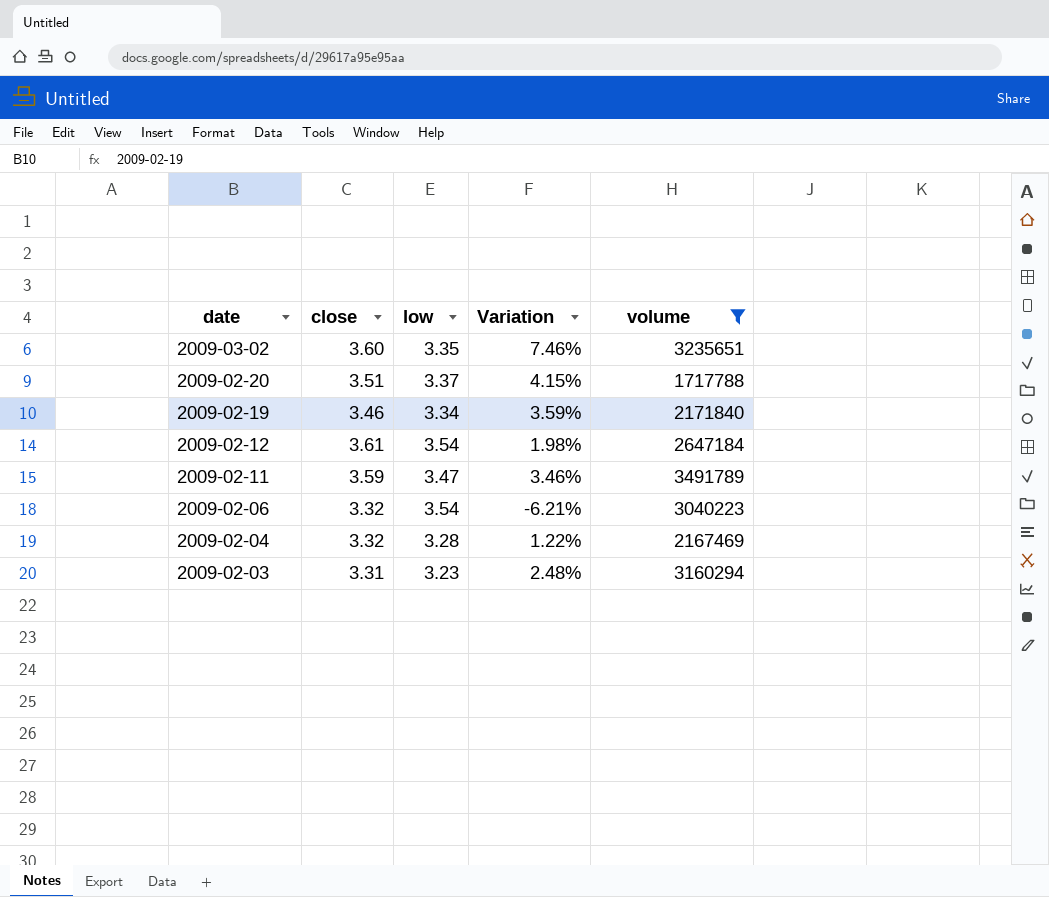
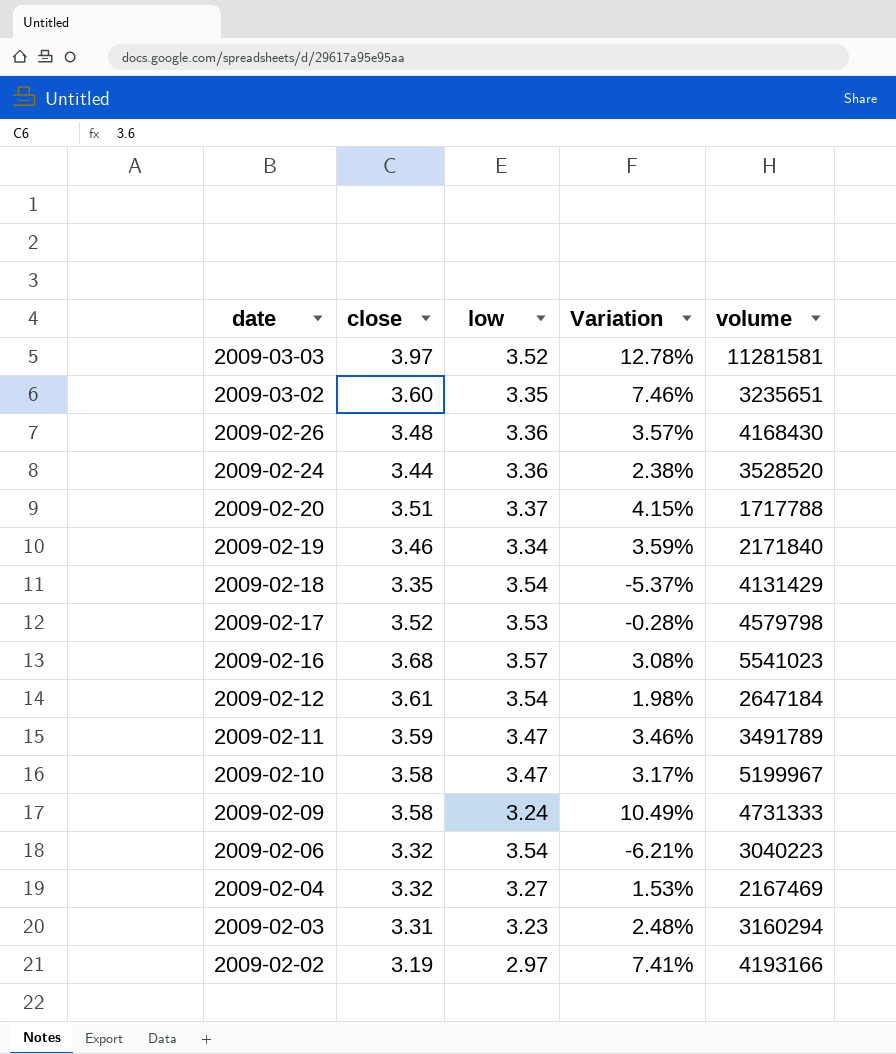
filter: volume <= 3491789 -> none
2009-02-04 | low: 3.28 -> 3.27
2009-02-04 | Variation: 1.22% -> 1.53%

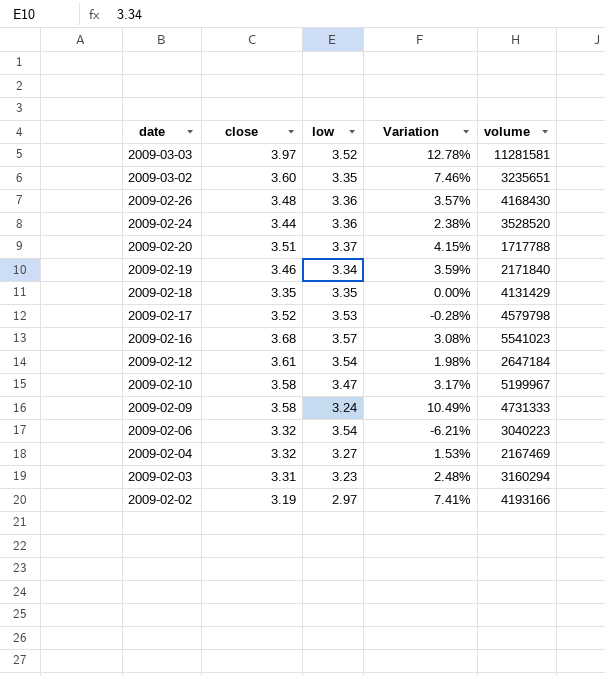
row 2009-02-11: 3.59 | 3.47 | 3.46% | 3491789 -> none
2009-02-18 | low: 3.54 -> 3.35
2009-02-18 | Variation: -5.37% -> 0.00%

